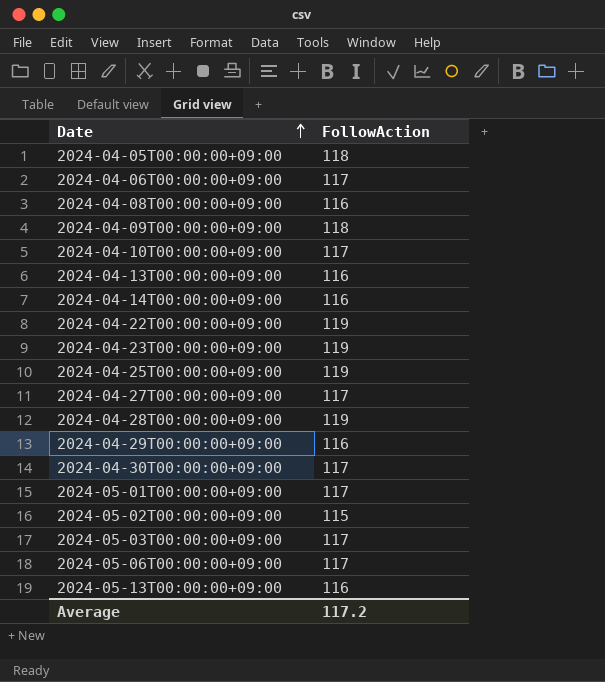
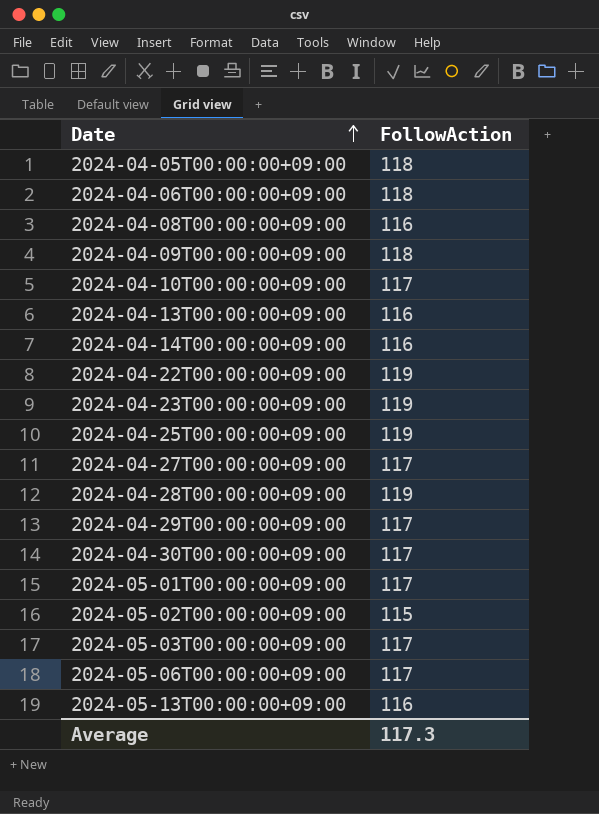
2024-04-06T00:00:00+09:00 | FollowAction: 117 -> 118
2024-04-29T00:00:00+09:00 | FollowAction: 116 -> 117
Average | FollowAction: 117.2 -> 117.3

